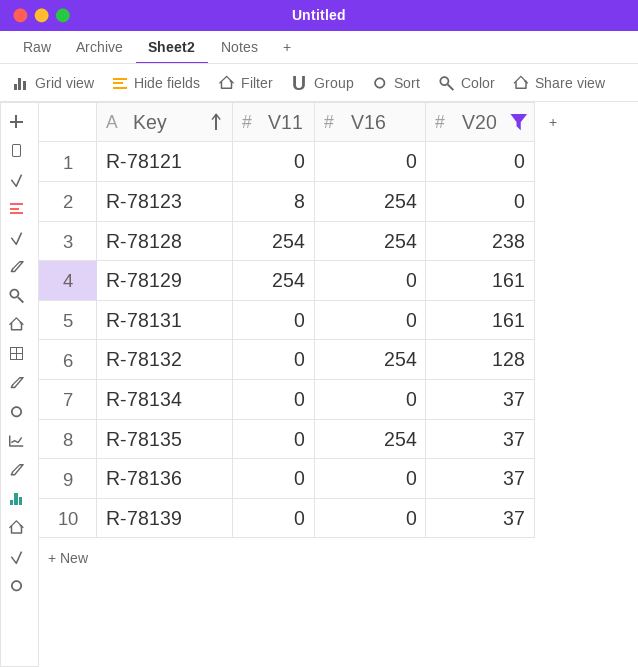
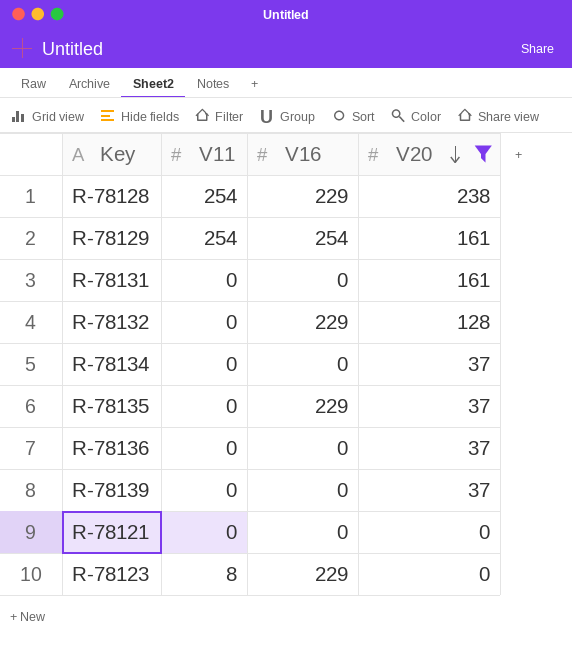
row order: Key ascending -> V20 descending
R-78128 | V16: 254 -> 229
R-78129 | V16: 0 -> 254
R-78132 | V16: 254 -> 229
R-78135 | V16: 254 -> 229
R-78123 | V16: 254 -> 229

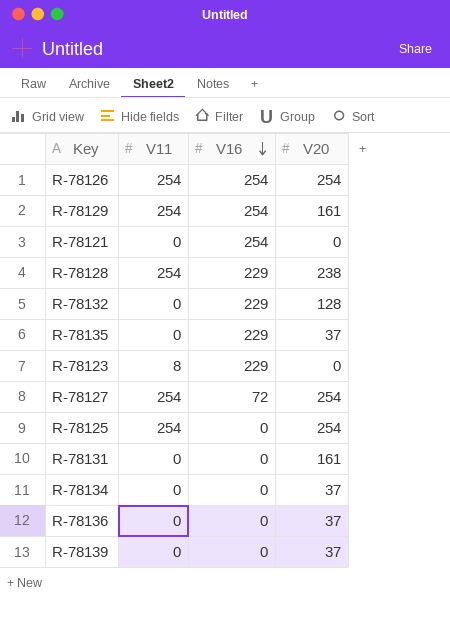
filter: V20 != 254 -> none
row order: V20 descending -> V16 descending
R-78121 | V16: 0 -> 254

